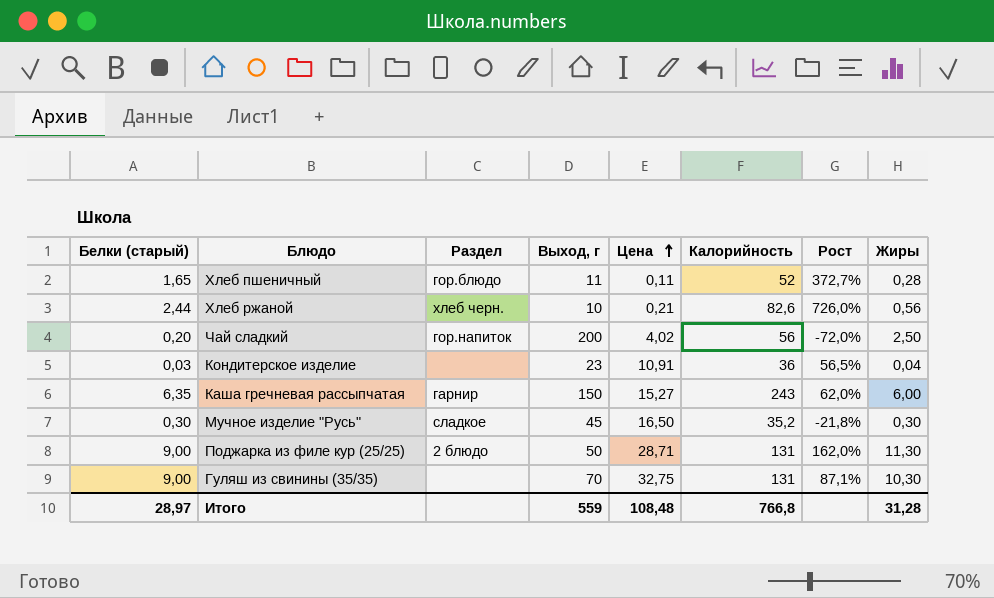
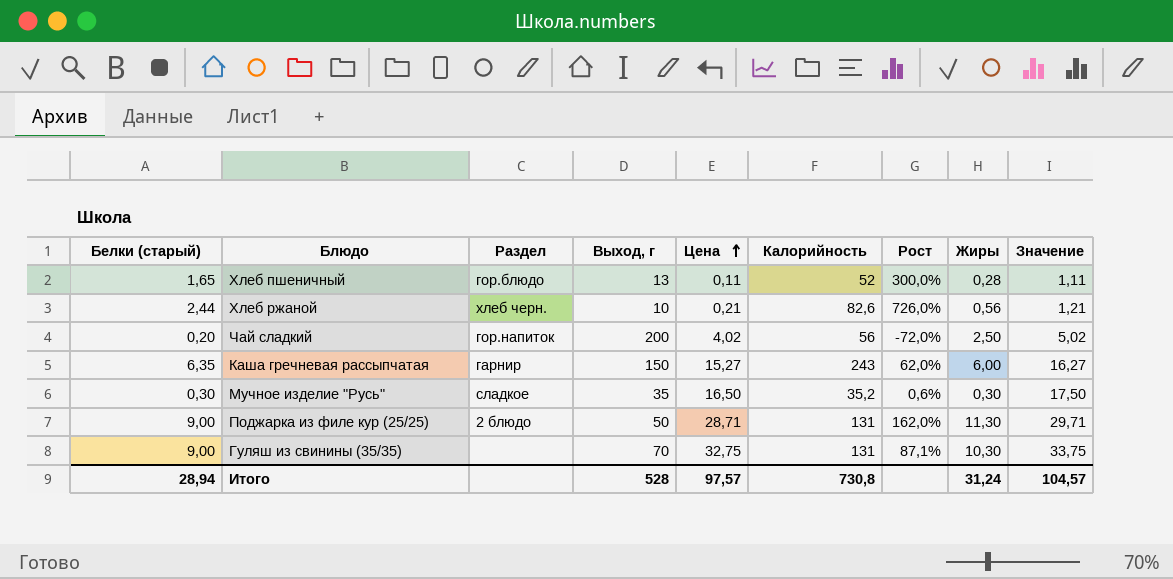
column Значение | formula: none -> [Цена] + 1
row Кондитерское изделие: 0,03 | none | 23 | 10,91 | 36 | 56,5% | 0,04 -> none
Хлеб пшеничный | Выход, г: 11 -> 13
Хлеб пшеничный | Рост: 372,7% -> 300,0%
Мучное изделие "Русь" | Выход, г: 45 -> 35
Мучное изделие "Русь" | Рост: -21,8% -> 0,6%
Итого | Белки (старый): 28,97 -> 28,94
Итого | Выход, г: 559 -> 528
Итого | Цена: 108,48 -> 97,57
Итого | Калорийность: 766,8 -> 730,8
Итого | Жиры: 31,28 -> 31,24

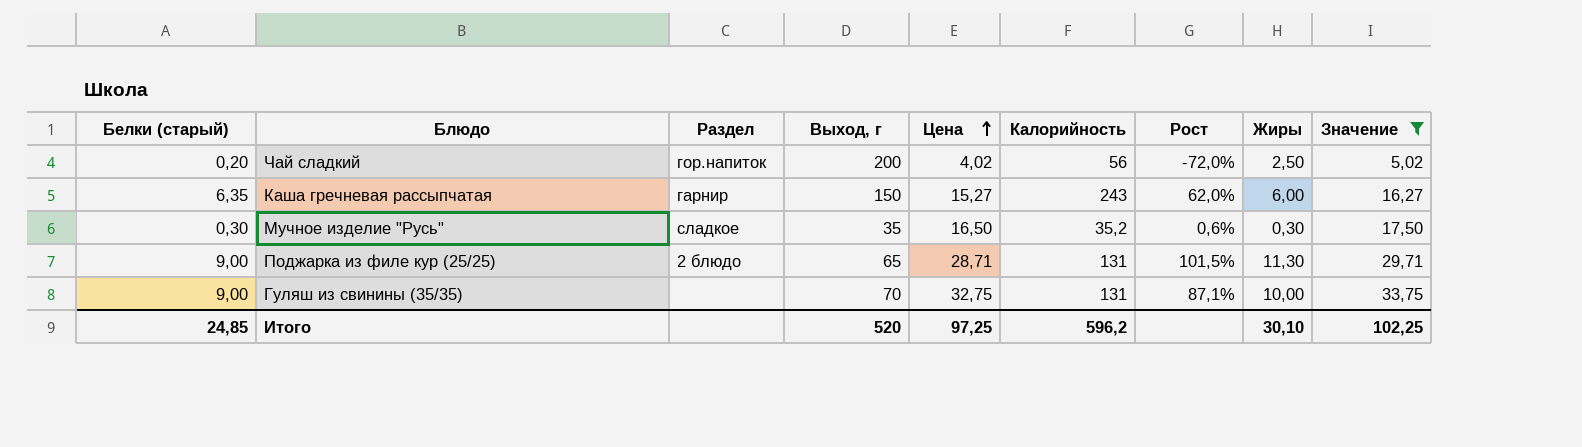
filter: none -> Значение >= 5,02
Поджарка из филе кур (25/25) | Выход, г: 50 -> 65
Поджарка из филе кур (25/25) | Рост: 162,0% -> 101,5%
Гуляш из свинины (35/35) | Жиры: 10,30 -> 10,00
Итого | Белки (старый): 28,94 -> 24,85
Итого | Выход, г: 528 -> 520
Итого | Цена: 97,57 -> 97,25
Итого | Калорийность: 730,8 -> 596,2
Итого | Жиры: 31,24 -> 30,10
Итого | Значение: 104,57 -> 102,25

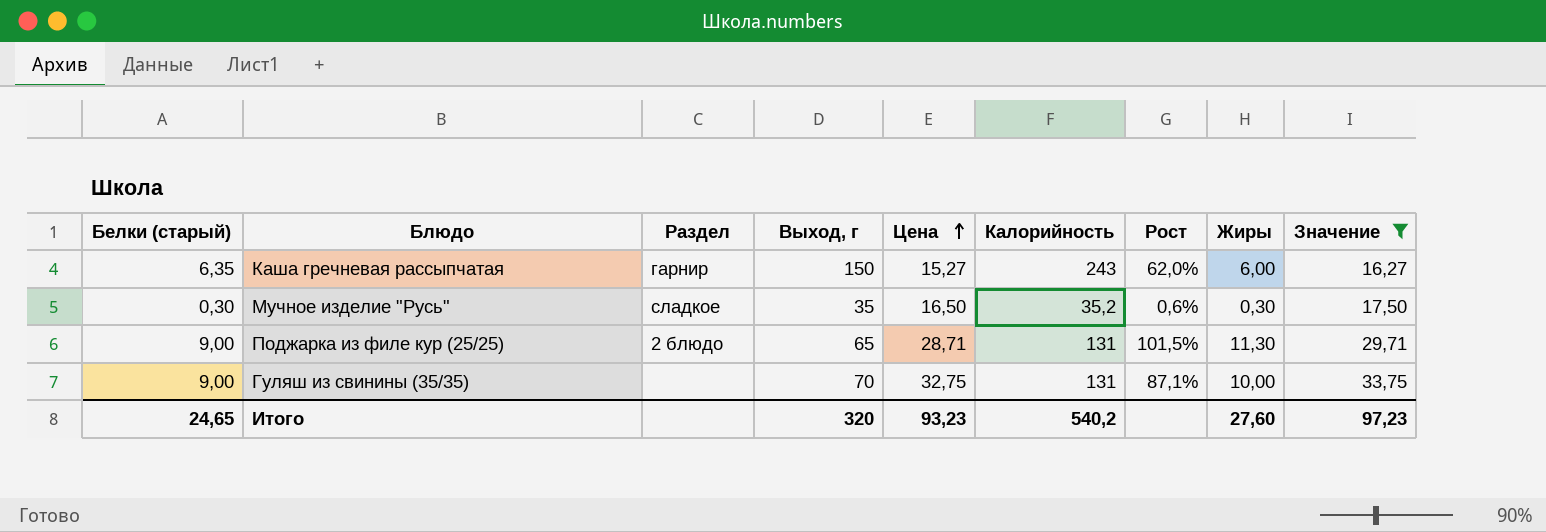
row Чай сладкий: 0,20 | гор.напиток | 200 | 4,02 | 56 | -72,0% | 2,50 | 5,02 -> none
Итого | Белки (старый): 24,85 -> 24,65
Итого | Выход, г: 520 -> 320
Итого | Цена: 97,25 -> 93,23
Итого | Калорийность: 596,2 -> 540,2
Итого | Жиры: 30,10 -> 27,60
Итого | Значение: 102,25 -> 97,23

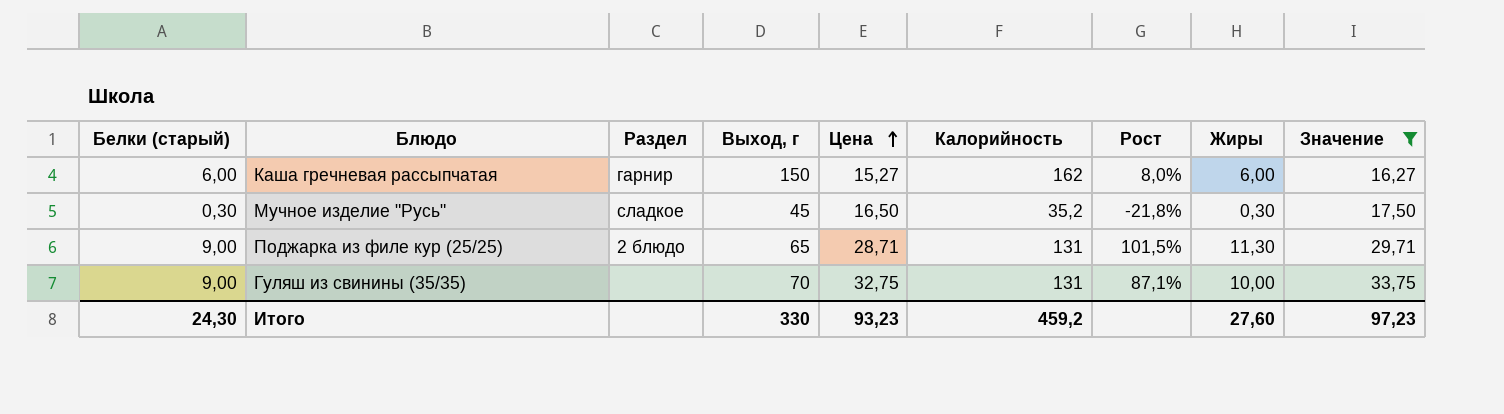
Каша гречневая рассыпчатая | Белки (старый): 6,35 -> 6,00
Каша гречневая рассыпчатая | Калорийность: 243 -> 162
Каша гречневая рассыпчатая | Рост: 62,0% -> 8,0%
Мучное изделие "Русь" | Выход, г: 35 -> 45
Мучное изделие "Русь" | Рост: 0,6% -> -21,8%
Итого | Белки (старый): 24,65 -> 24,30
Итого | Выход, г: 320 -> 330
Итого | Калорийность: 540,2 -> 459,2

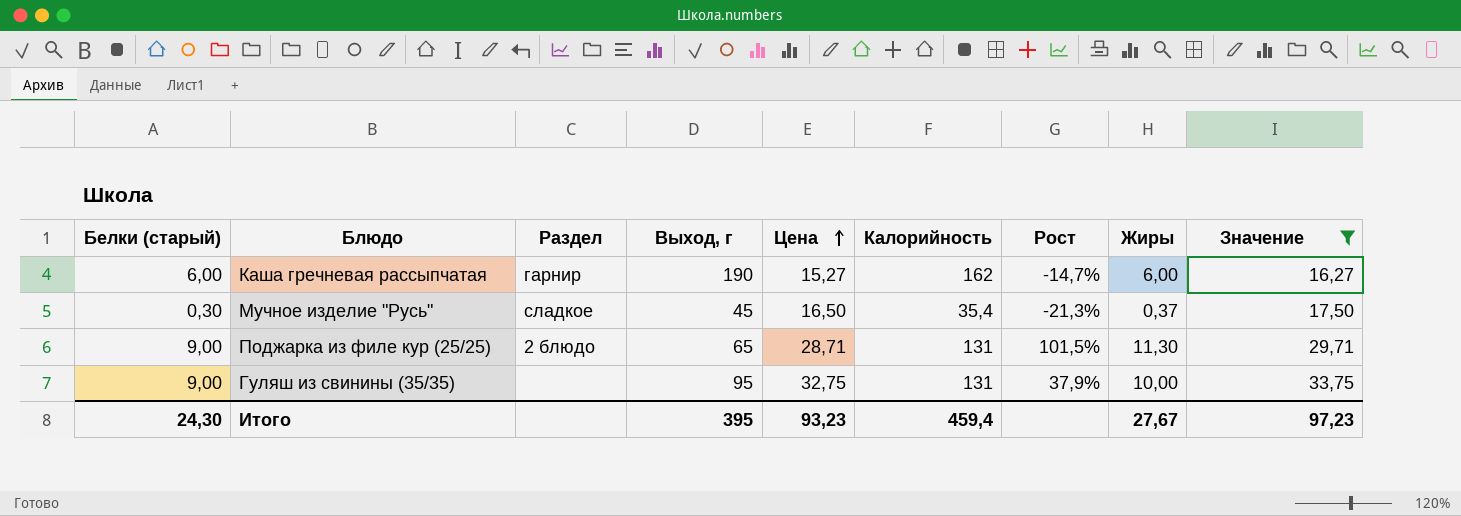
Каша гречневая рассыпчатая | Выход, г: 150 -> 190
Каша гречневая рассыпчатая | Рост: 8,0% -> -14,7%
Мучное изделие "Русь" | Калорийность: 35,2 -> 35,4
Мучное изделие "Русь" | Рост: -21,8% -> -21,3%
Мучное изделие "Русь" | Жиры: 0,30 -> 0,37
Гуляш из свинины (35/35) | Выход, г: 70 -> 95
Гуляш из свинины (35/35) | Рост: 87,1% -> 37,9%
Итого | Выход, г: 330 -> 395
Итого | Калорийность: 459,2 -> 459,4
Итого | Жиры: 27,60 -> 27,67

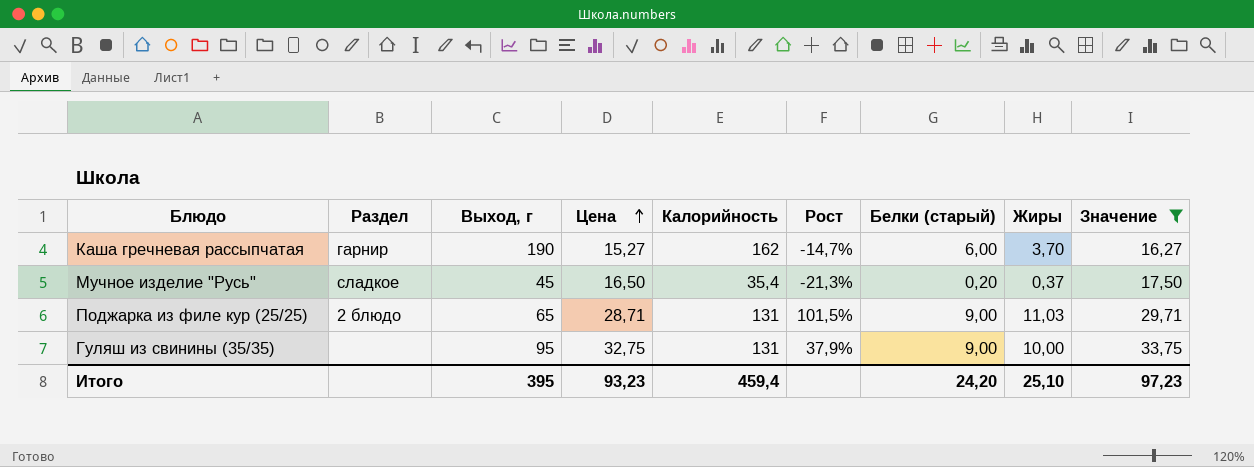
column Белки (старый) | position: 1 -> 7
Каша гречневая рассыпчатая | Жиры: 6,00 -> 3,70
Мучное изделие "Русь" | Белки (старый): 0,30 -> 0,20
Поджарка из филе кур (25/25) | Жиры: 11,30 -> 11,03
Итого | Белки (старый): 24,30 -> 24,20
Итого | Жиры: 27,67 -> 25,10

